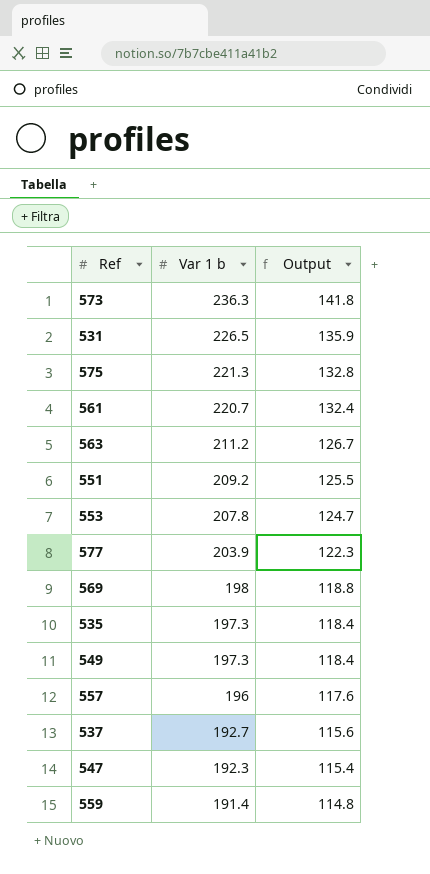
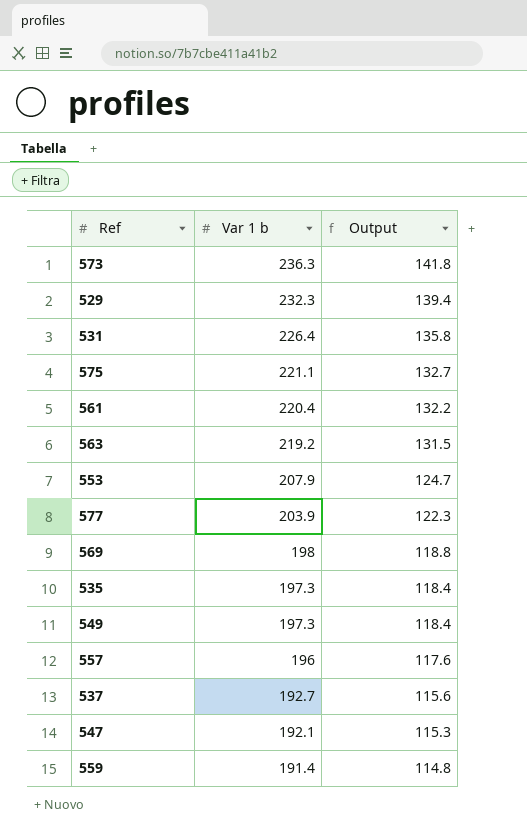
row 551: 209.2 | 125.5 -> none
row 529: none -> 232.3 | 139.4
531 | Var 1 b: 226.5 -> 226.4
531 | Output: 135.9 -> 135.8
575 | Var 1 b: 221.3 -> 221.1
575 | Output: 132.8 -> 132.7
561 | Var 1 b: 220.7 -> 220.4
561 | Output: 132.4 -> 132.2
563 | Var 1 b: 211.2 -> 219.2
563 | Output: 126.7 -> 131.5
553 | Var 1 b: 207.8 -> 207.9
547 | Var 1 b: 192.3 -> 192.1
547 | Output: 115.4 -> 115.3

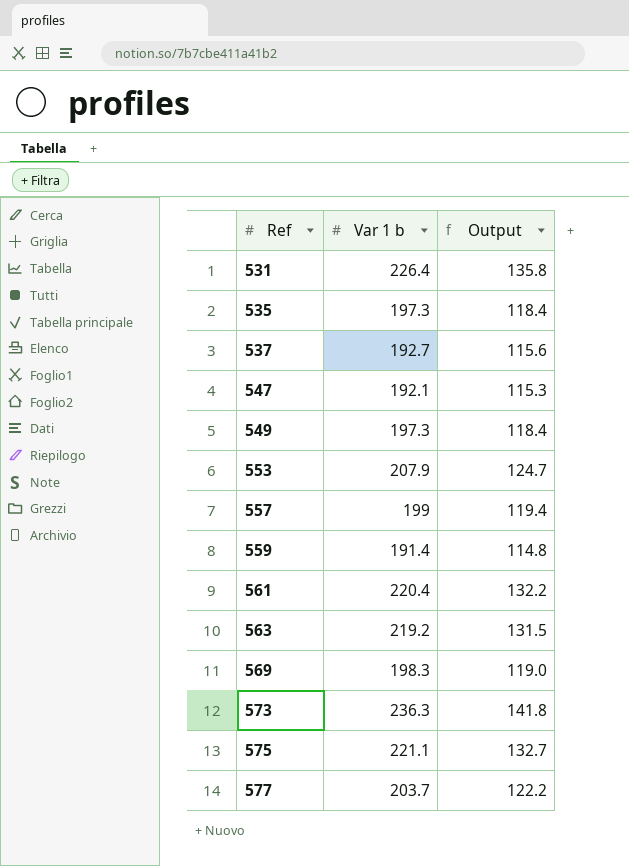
row order: Var 1 b descending -> Ref ascending
row 529: 232.3 | 139.4 -> none
557 | Var 1 b: 196 -> 199
557 | Output: 117.6 -> 119.4
569 | Var 1 b: 198 -> 198.3
569 | Output: 118.8 -> 119.0
577 | Var 1 b: 203.9 -> 203.7
577 | Output: 122.3 -> 122.2

